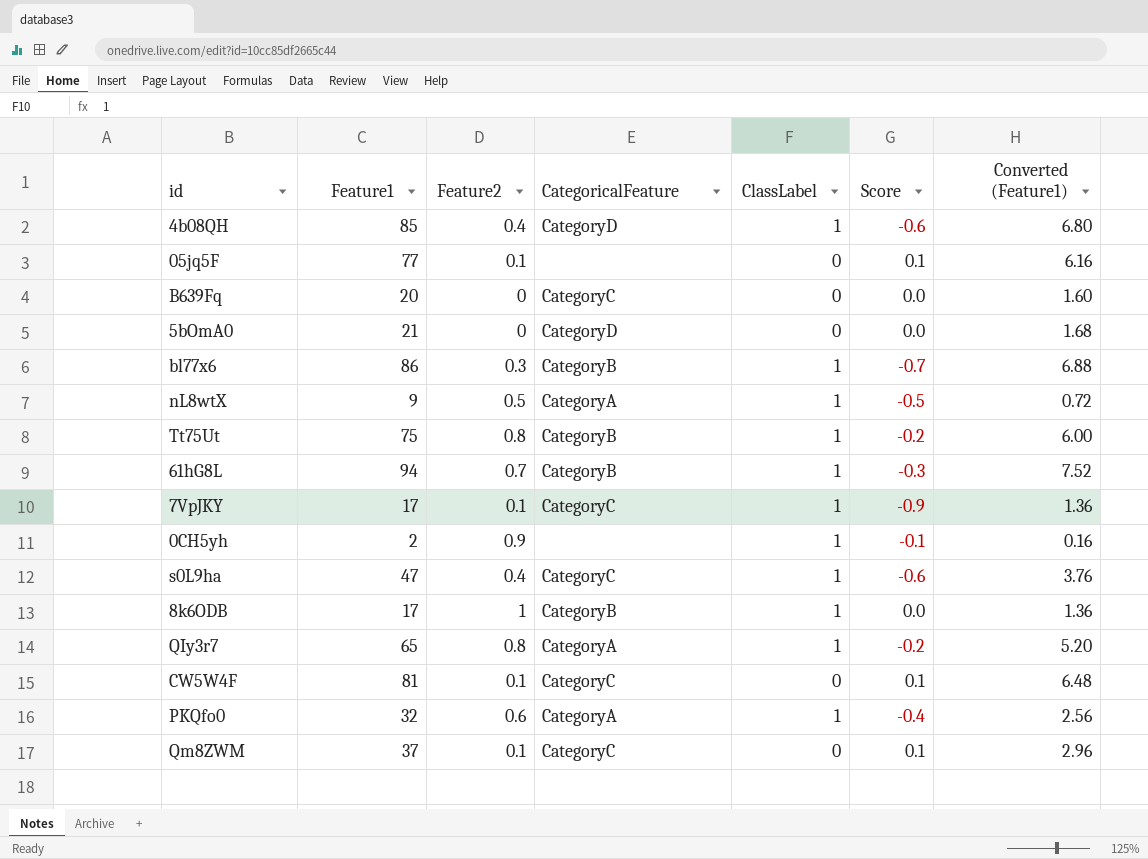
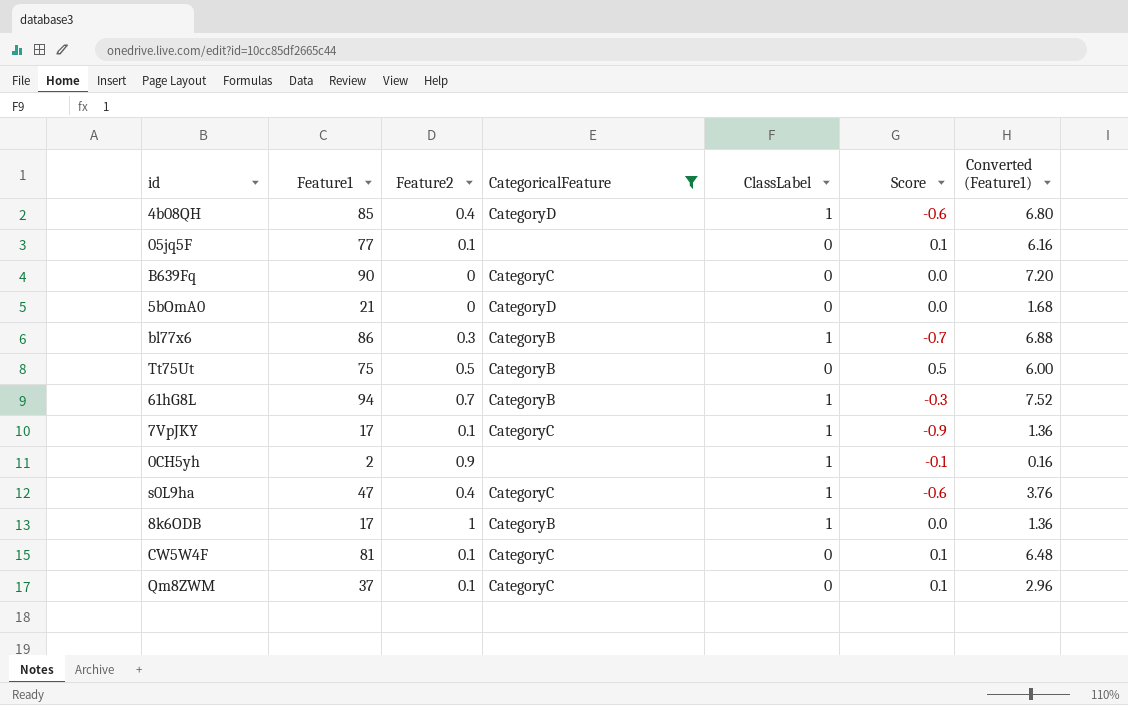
filter: none -> CategoricalFeature != CategoryA
B639Fq | Feature1: 20 -> 90
B639Fq | Converted (Feature1): 1.60 -> 7.20
Tt75Ut | Feature2: 0.8 -> 0.5
Tt75Ut | ClassLabel: 1 -> 0
Tt75Ut | Score: -0.2 -> 0.5

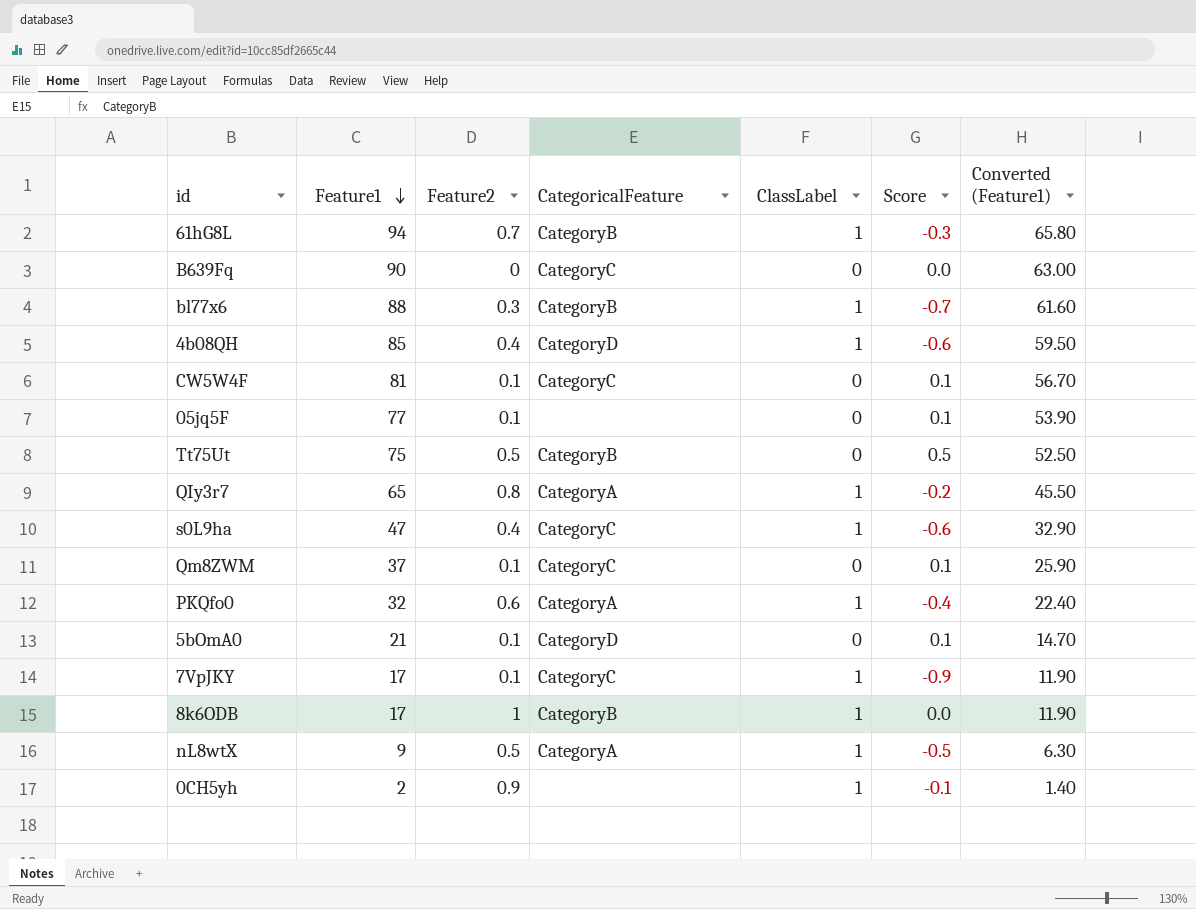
filter: CategoricalFeature != CategoryA -> none
row order: none -> Feature1 descending
column Converted (Feature1) | formula: [Feature1] * 0.08 -> [Feature1] * 0.7
bl77x6 | Feature1: 86 -> 88
5bOmA0 | Feature2: 0 -> 0.1
5bOmA0 | Score: 0.0 -> 0.1

